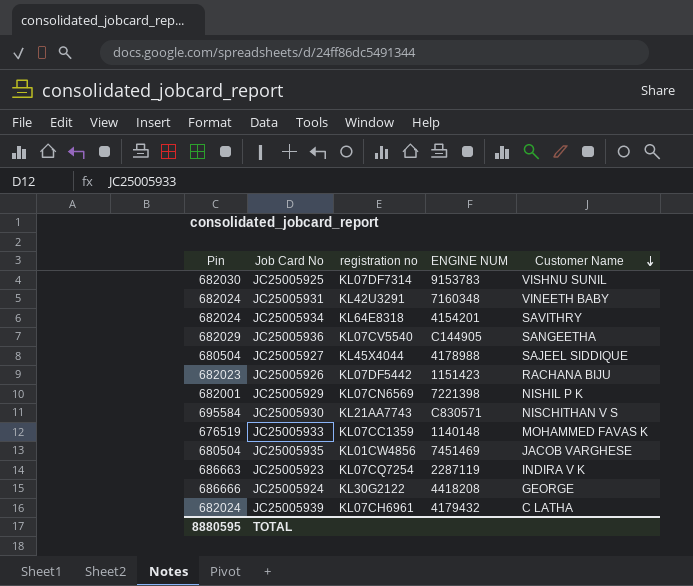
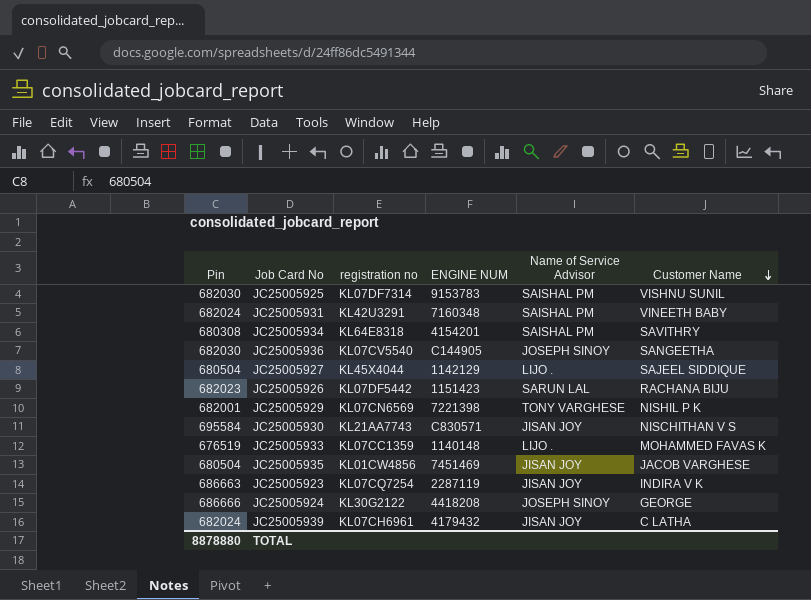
column Name of Service Advisor | position: none -> 5
JC25005934 | Pin: 682024 -> 680308
JC25005936 | Pin: 682029 -> 682030
JC25005927 | ENGINE NUM: 4178988 -> 1142129
TOTAL | Pin: 8880595 -> 8878880

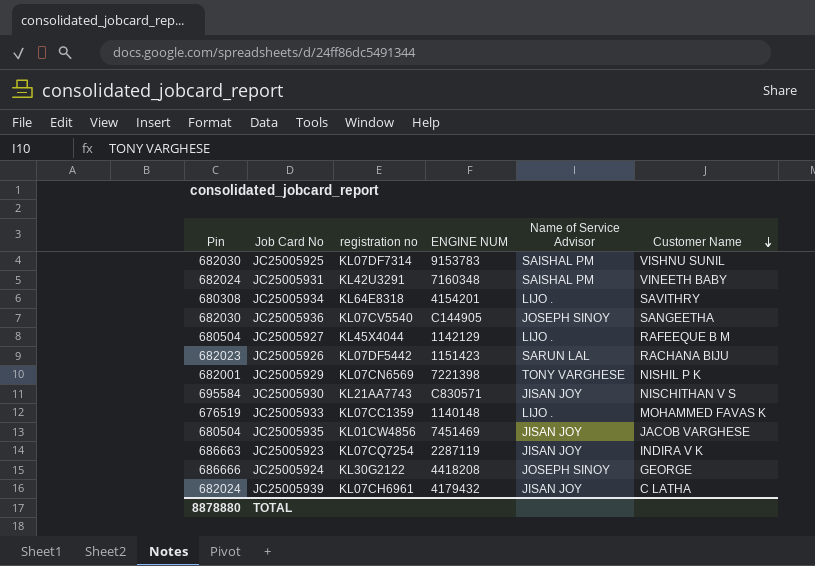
JC25005934 | Name of Service Advisor: SAISHAL PM -> LIJO .
JC25005927 | Customer Name: SAJEEL SIDDIQUE -> RAFEEQUE B M

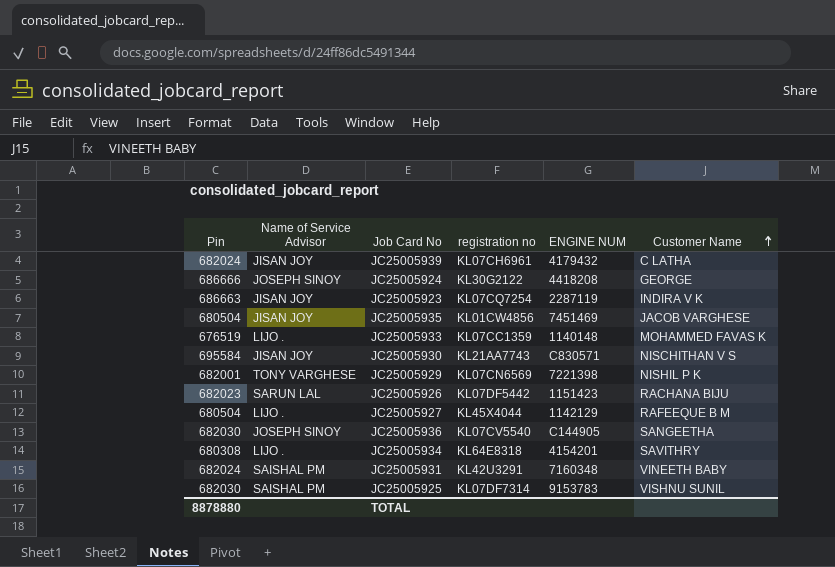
row order: Customer Name descending -> Customer Name ascending
column Name of Service Advisor | position: 5 -> 2

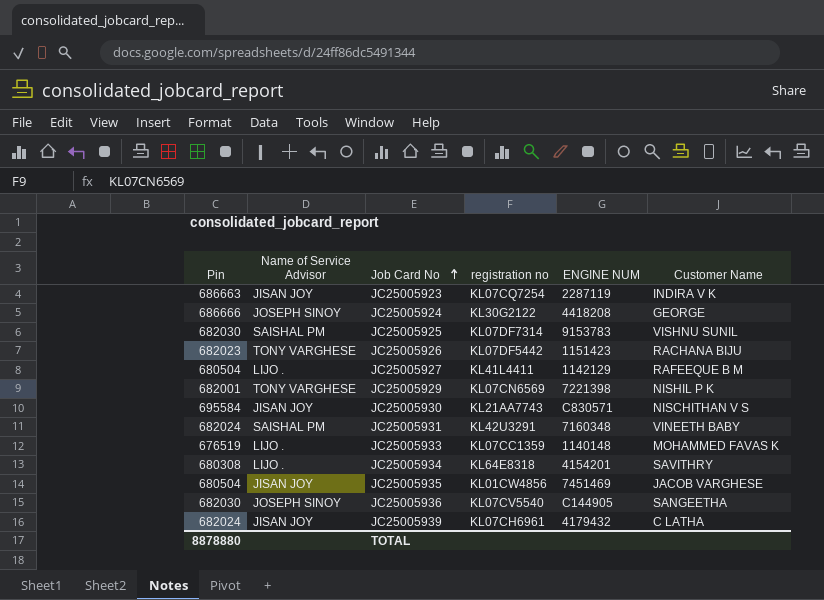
row order: Customer Name ascending -> Job Card No ascending
JC25005926 | Name of Service Advisor: SARUN LAL -> TONY VARGHESE
JC25005927 | registration no: KL45X4044 -> KL41L4411

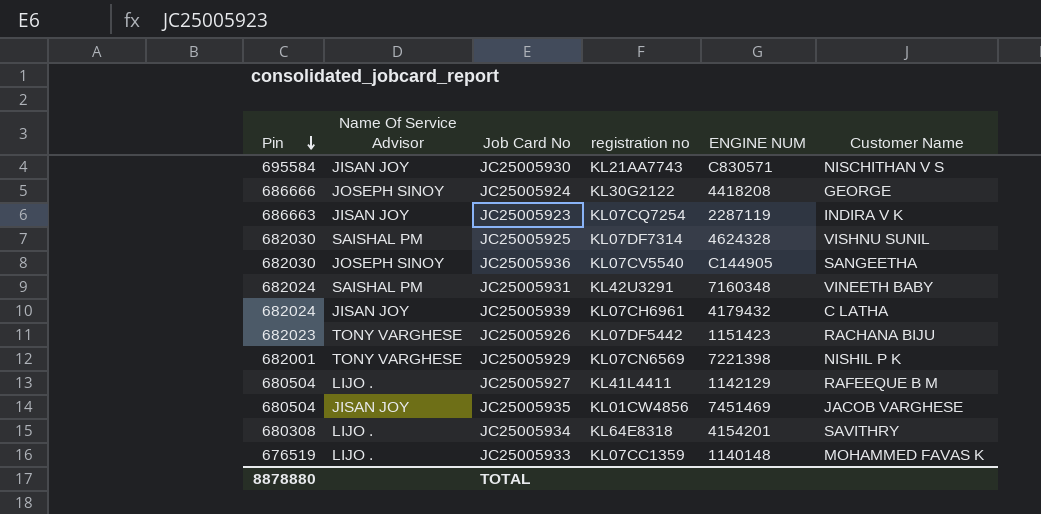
row order: Job Card No ascending -> Pin descending
column name: Name of Service Advisor -> Name Of Service Advisor
JC25005925 | ENGINE NUM: 9153783 -> 4624328

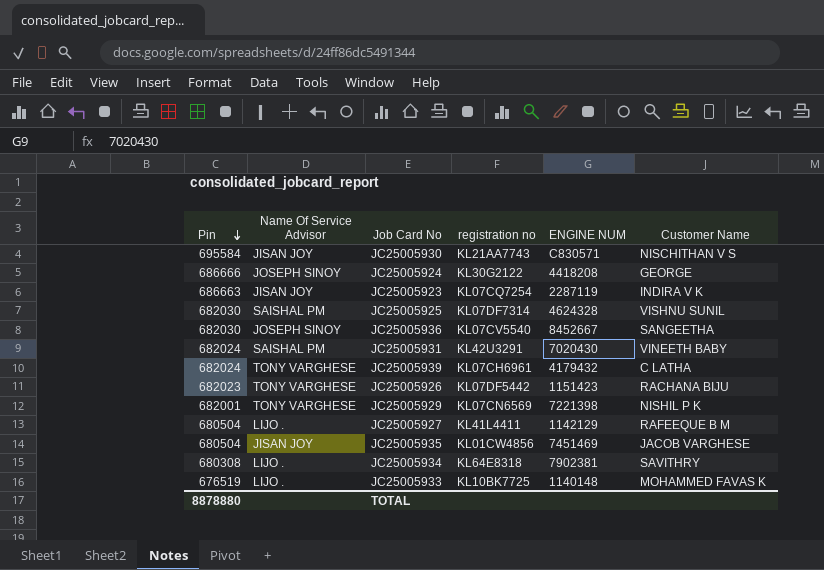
JC25005936 | ENGINE NUM: C144905 -> 8452667
JC25005931 | ENGINE NUM: 7160348 -> 7020430
JC25005939 | Name Of Service Advisor: JISAN JOY -> TONY VARGHESE
JC25005934 | ENGINE NUM: 4154201 -> 7902381
JC25005933 | registration no: KL07CC1359 -> KL10BK7725

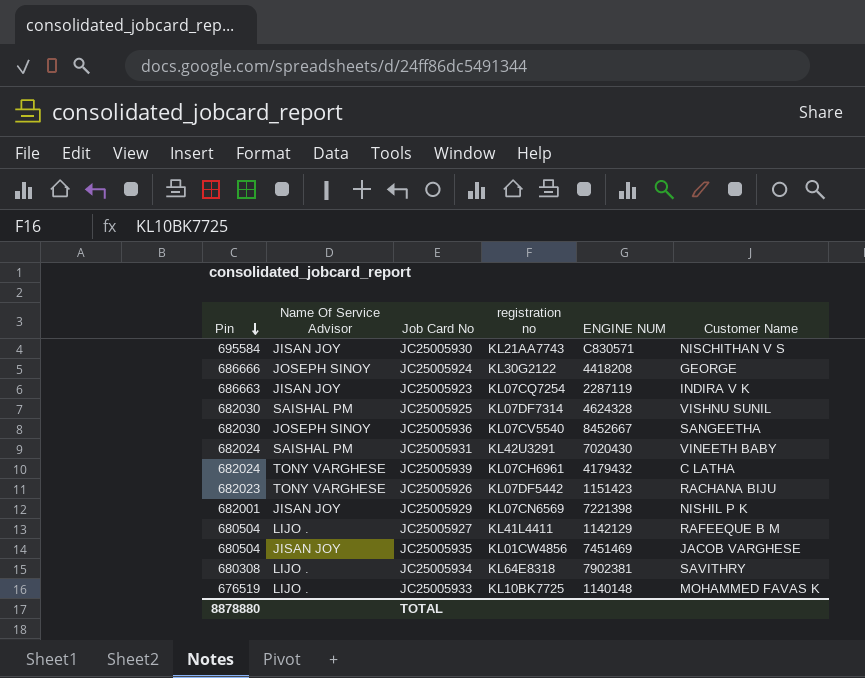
JC25005929 | Name Of Service Advisor: TONY VARGHESE -> JISAN JOY

